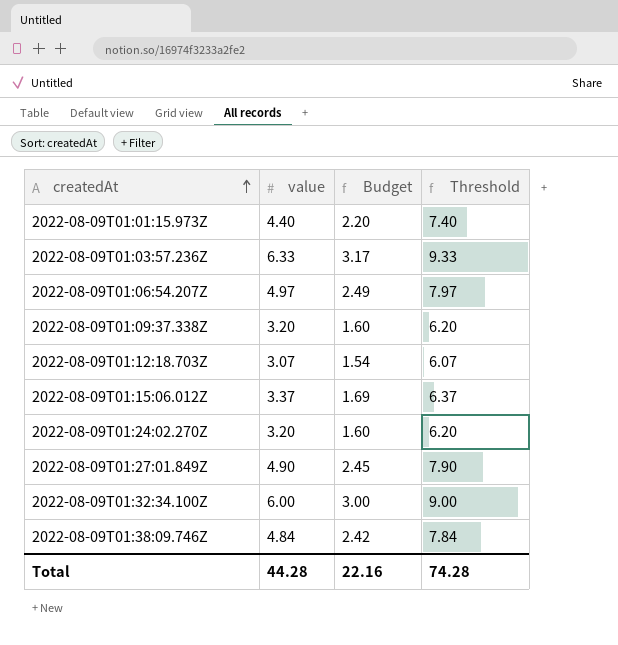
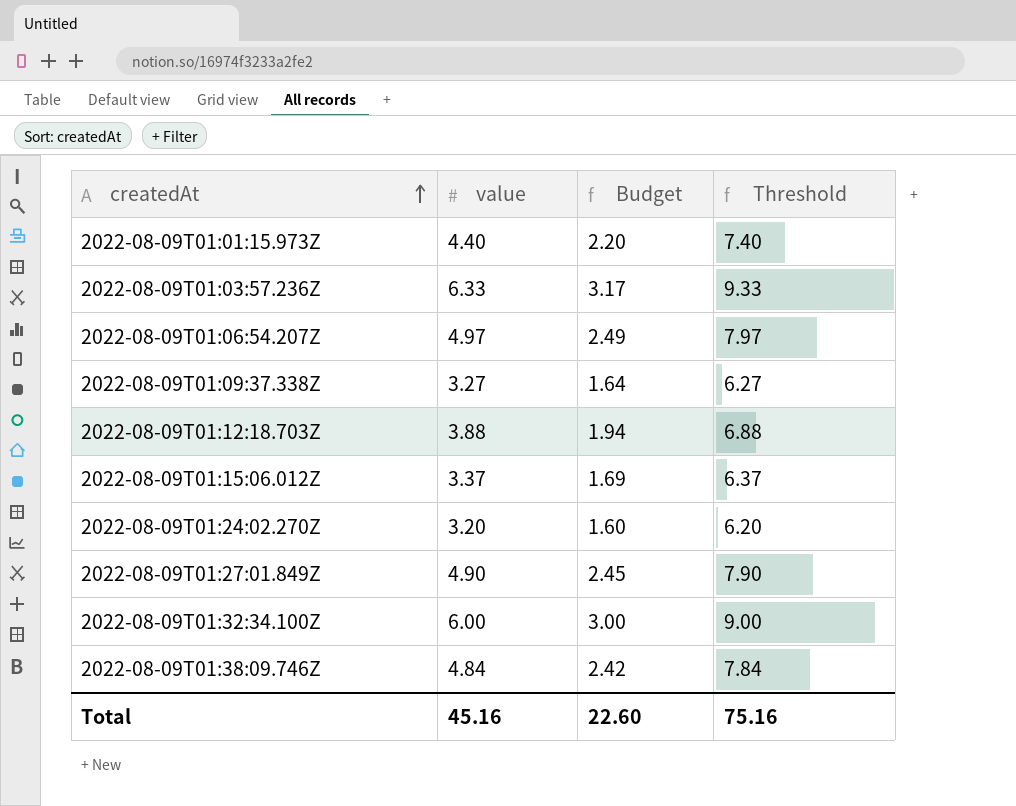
2022-08-09T01:09:37.338Z | value: 3.20 -> 3.27
2022-08-09T01:09:37.338Z | Budget: 1.60 -> 1.64
2022-08-09T01:09:37.338Z | Threshold: 6.20 -> 6.27
2022-08-09T01:12:18.703Z | value: 3.07 -> 3.88
2022-08-09T01:12:18.703Z | Budget: 1.54 -> 1.94
2022-08-09T01:12:18.703Z | Threshold: 6.07 -> 6.88
Total | value: 44.28 -> 45.16
Total | Budget: 22.16 -> 22.60
Total | Threshold: 74.28 -> 75.16

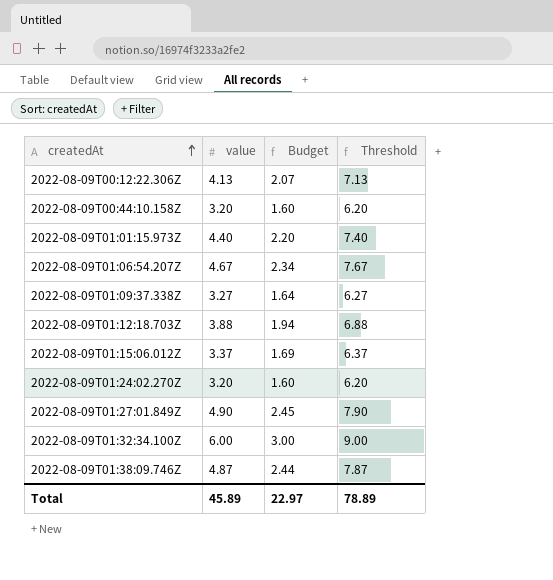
row 2022-08-09T01:03:57.236Z: 6.33 | 3.17 | 9.33 -> none
row 2022-08-09T00:12:22.306Z: none -> 4.13 | 2.07 | 7.13
row 2022-08-09T00:44:10.158Z: none -> 3.20 | 1.60 | 6.20
2022-08-09T01:06:54.207Z | value: 4.97 -> 4.67
2022-08-09T01:06:54.207Z | Budget: 2.49 -> 2.34
2022-08-09T01:06:54.207Z | Threshold: 7.97 -> 7.67
2022-08-09T01:38:09.746Z | value: 4.84 -> 4.87
2022-08-09T01:38:09.746Z | Budget: 2.42 -> 2.44
2022-08-09T01:38:09.746Z | Threshold: 7.84 -> 7.87
Total | value: 45.16 -> 45.89
Total | Budget: 22.60 -> 22.97
Total | Threshold: 75.16 -> 78.89

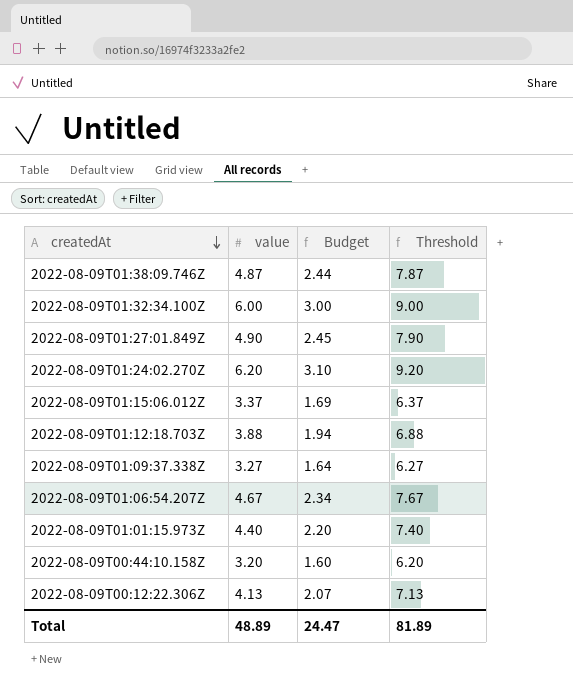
row order: createdAt ascending -> createdAt descending
2022-08-09T01:24:02.270Z | value: 3.20 -> 6.20
2022-08-09T01:24:02.270Z | Budget: 1.60 -> 3.10
2022-08-09T01:24:02.270Z | Threshold: 6.20 -> 9.20
Total | value: 45.89 -> 48.89
Total | Budget: 22.97 -> 24.47
Total | Threshold: 78.89 -> 81.89

